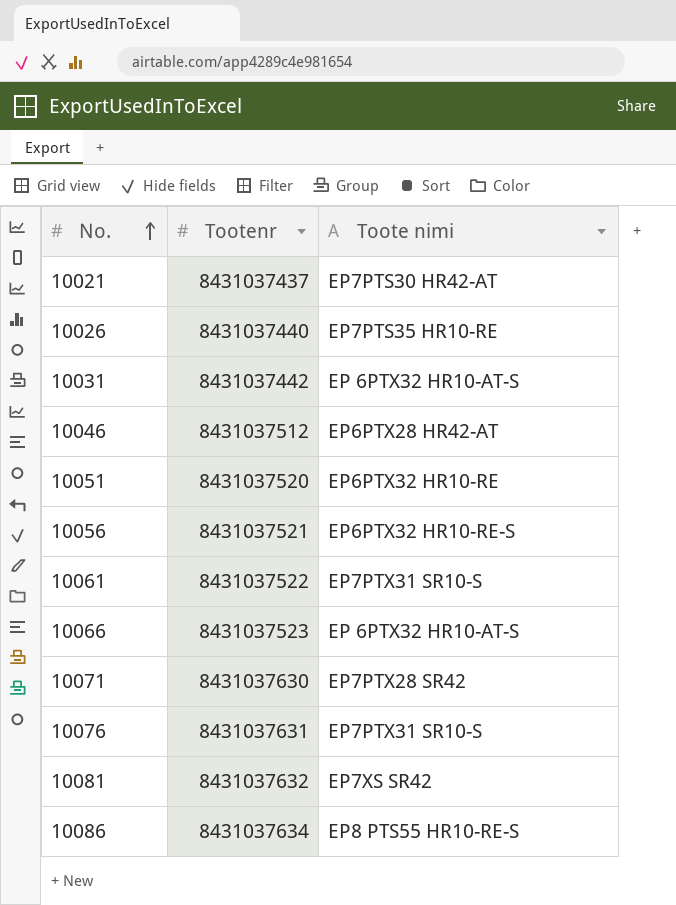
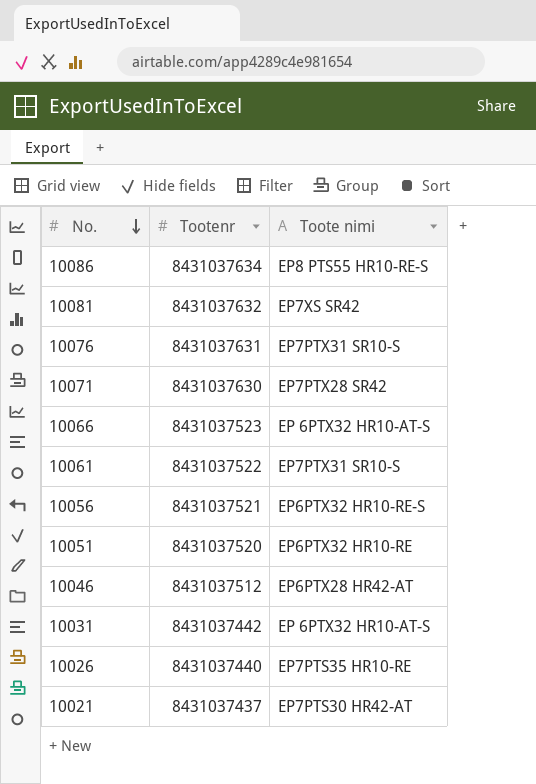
row order: No. ascending -> No. descending

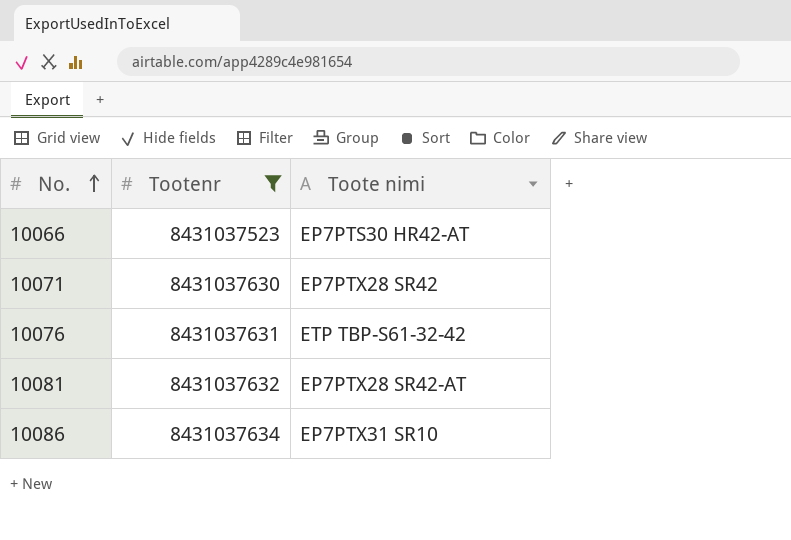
filter: none -> Tootenr >= 8431037523
row order: No. descending -> No. ascending
10066 | Toote nimi: EP 6PTX32 HR10-AT-S -> EP7PTS30 HR42-AT
10076 | Toote nimi: EP7PTX31 SR10-S -> ETP TBP-S61-32-42
10081 | Toote nimi: EP7XS SR42 -> EP7PTX28 SR42-AT
10086 | Toote nimi: EP8 PTS55 HR10-RE-S -> EP7PTX31 SR10

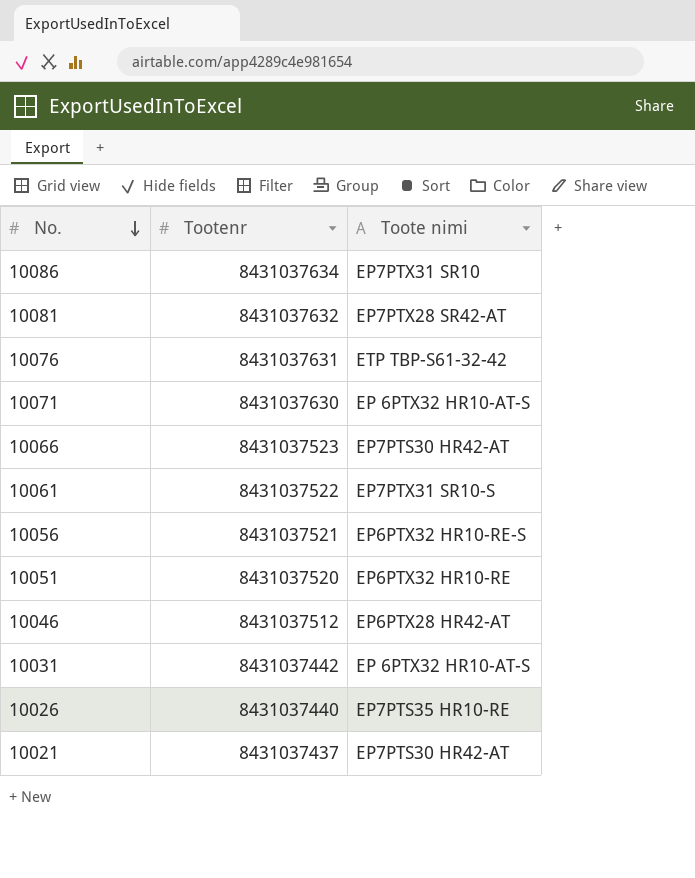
filter: Tootenr >= 8431037523 -> none
row order: No. ascending -> No. descending
10071 | Toote nimi: EP7PTX28 SR42 -> EP 6PTX32 HR10-AT-S

